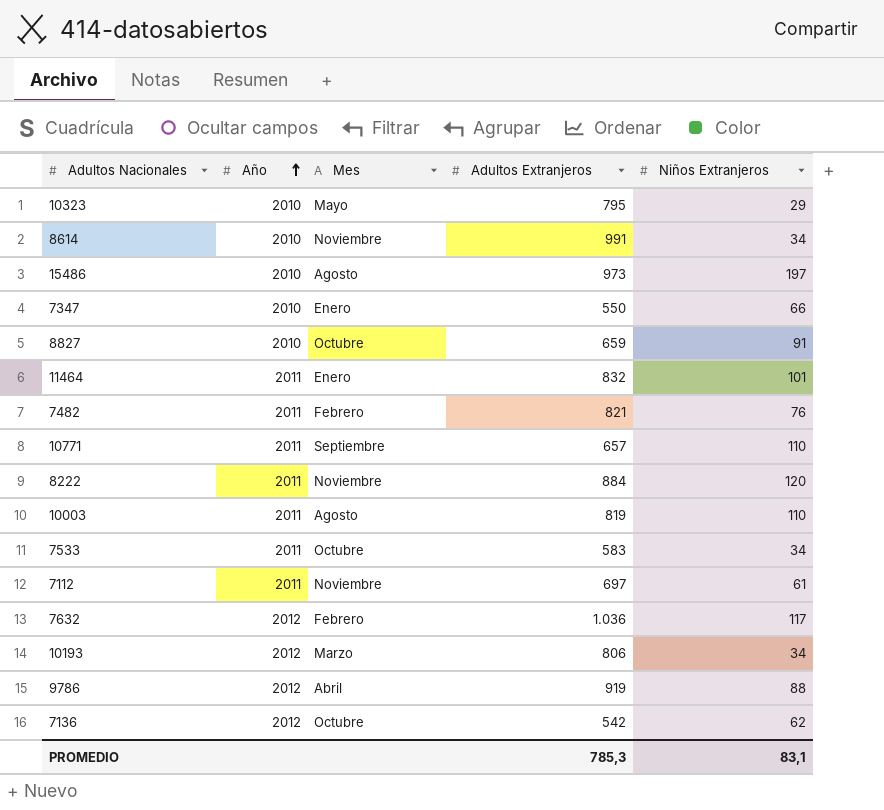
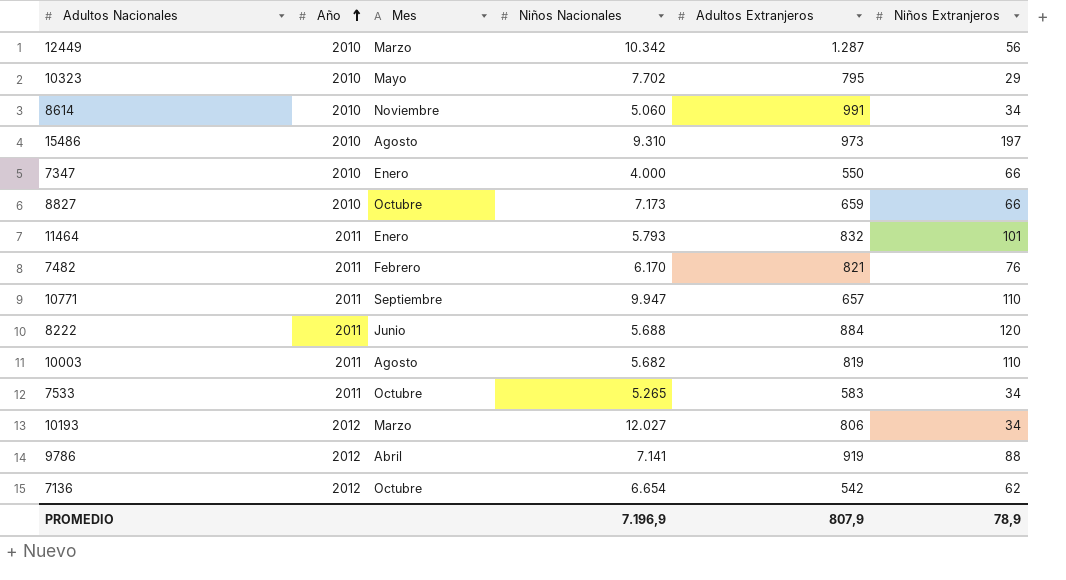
column Niños Nacionales | position: none -> 4
row 7112: 2011 | Noviembre | 697 | 61 -> none
row 7632: 2012 | Febrero | 1.036 | 117 -> none
row 12449: none -> 2010 | Marzo | 10.342 | 1.287 | 56
8827 | Niños Extranjeros: 91 -> 66
8222 | Mes: Noviembre -> Junio
PROMEDIO | Adultos Extranjeros: 785,3 -> 807,9
PROMEDIO | Niños Extranjeros: 83,1 -> 78,9

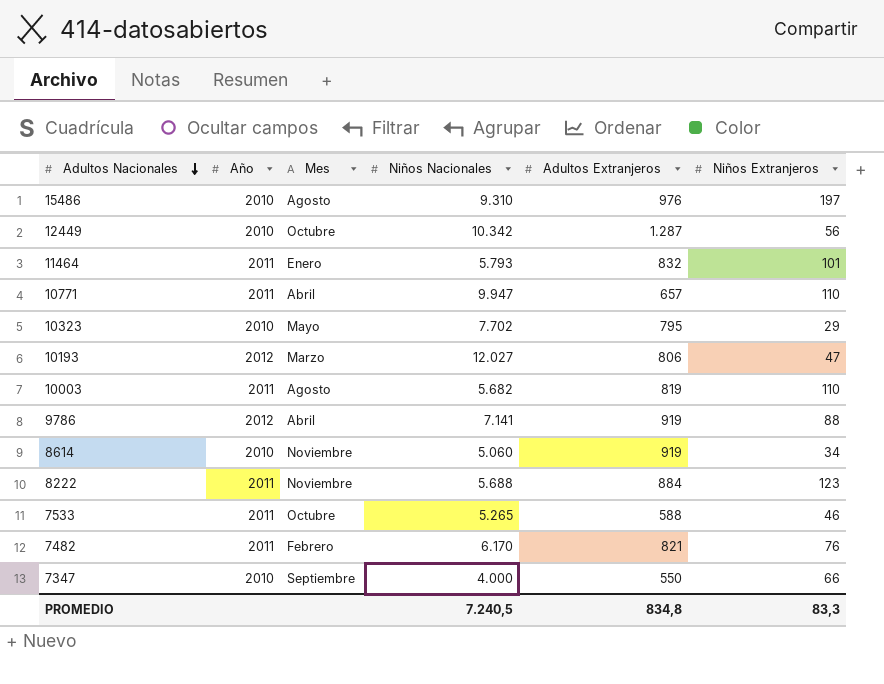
row order: Año ascending -> Adultos Nacionales descending
row 8827: 2010 | Octubre | 7.173 | 659 | 66 -> none
row 7136: 2012 | Octubre | 6.654 | 542 | 62 -> none
15486 | Adultos Extranjeros: 973 -> 976
12449 | Mes: Marzo -> Octubre
10771 | Mes: Septiembre -> Abril
10193 | Niños Extranjeros: 34 -> 47
8614 | Adultos Extranjeros: 991 -> 919
8222 | Mes: Junio -> Noviembre
8222 | Niños Extranjeros: 120 -> 123
7533 | Adultos Extranjeros: 583 -> 588
7533 | Niños Extranjeros: 34 -> 46
7347 | Mes: Enero -> Septiembre
PROMEDIO | Niños Nacionales: 7.196,9 -> 7.240,5
PROMEDIO | Adultos Extranjeros: 807,9 -> 834,8
PROMEDIO | Niños Extranjeros: 78,9 -> 83,3

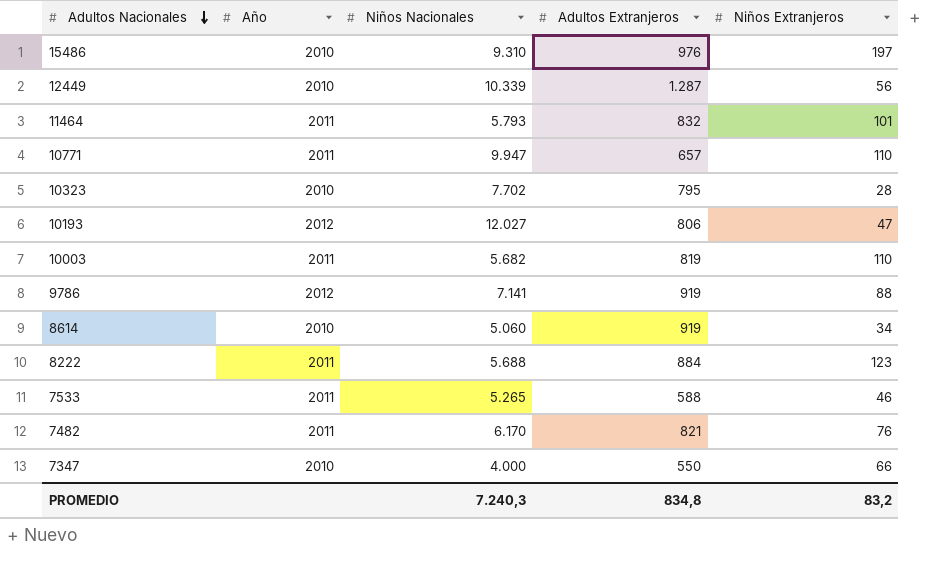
column Mes | position: 3 -> none
12449 | Niños Nacionales: 10.342 -> 10.339
10323 | Niños Extranjeros: 29 -> 28
PROMEDIO | Niños Nacionales: 7.240,5 -> 7.240,3
PROMEDIO | Niños Extranjeros: 83,3 -> 83,2

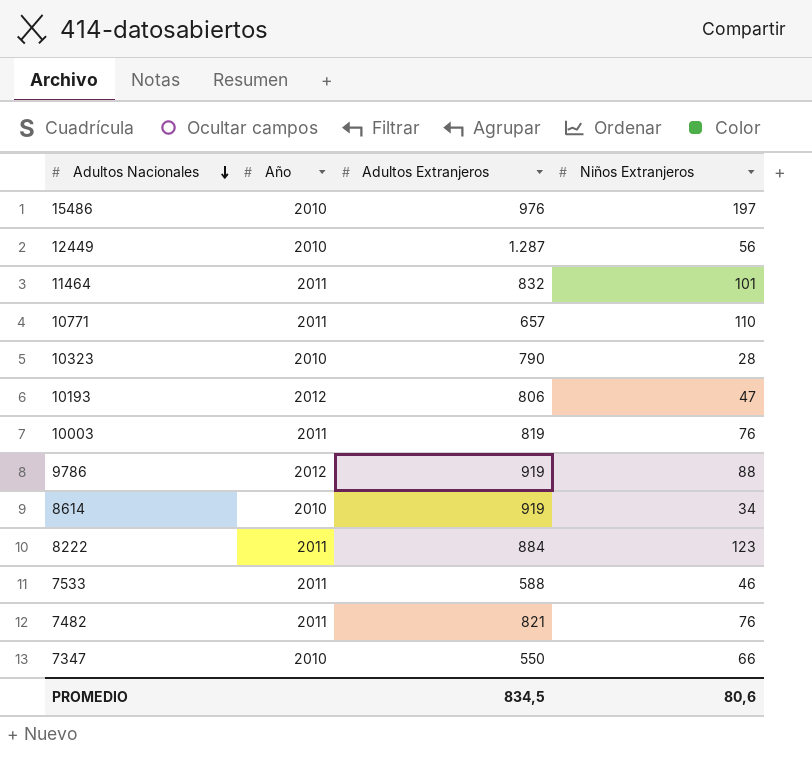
column Niños Nacionales | position: 3 -> none
10323 | Adultos Extranjeros: 795 -> 790
10003 | Niños Extranjeros: 110 -> 76
PROMEDIO | Adultos Extranjeros: 834,8 -> 834,5
PROMEDIO | Niños Extranjeros: 83,2 -> 80,6

